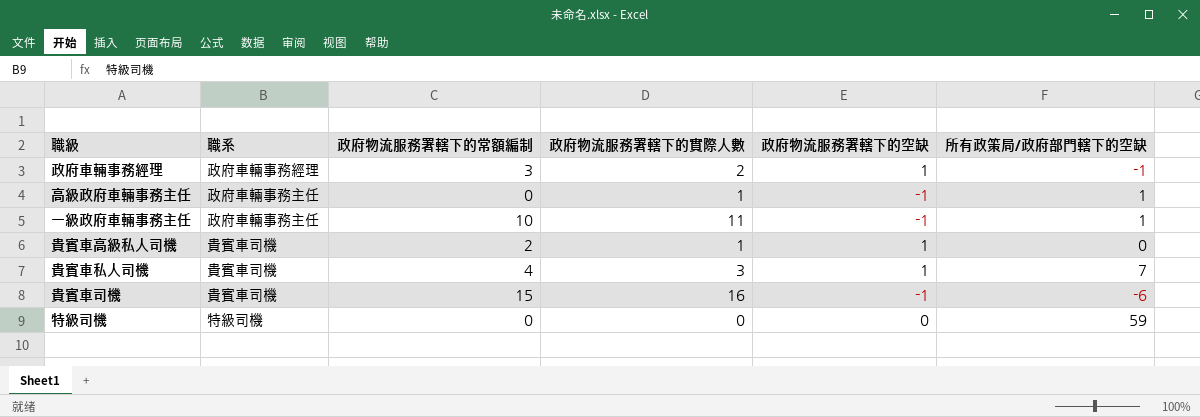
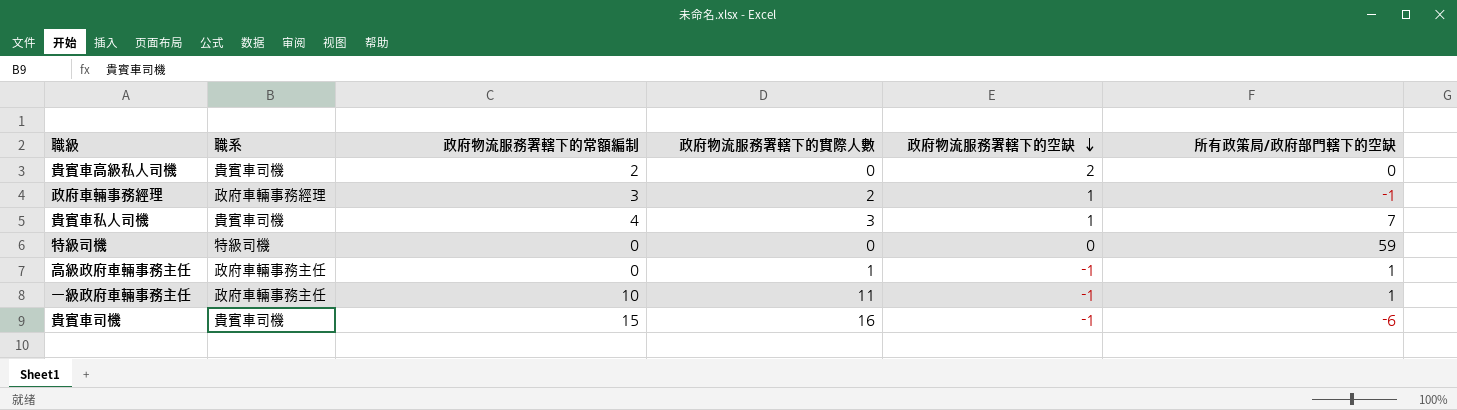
row order: none -> 政府物流服務署轄下的空缺 descending
貴賓車高級私人司機 | 政府物流服務署轄下的實際人數: 1 -> 0
貴賓車高級私人司機 | 政府物流服務署轄下的空缺: 1 -> 2

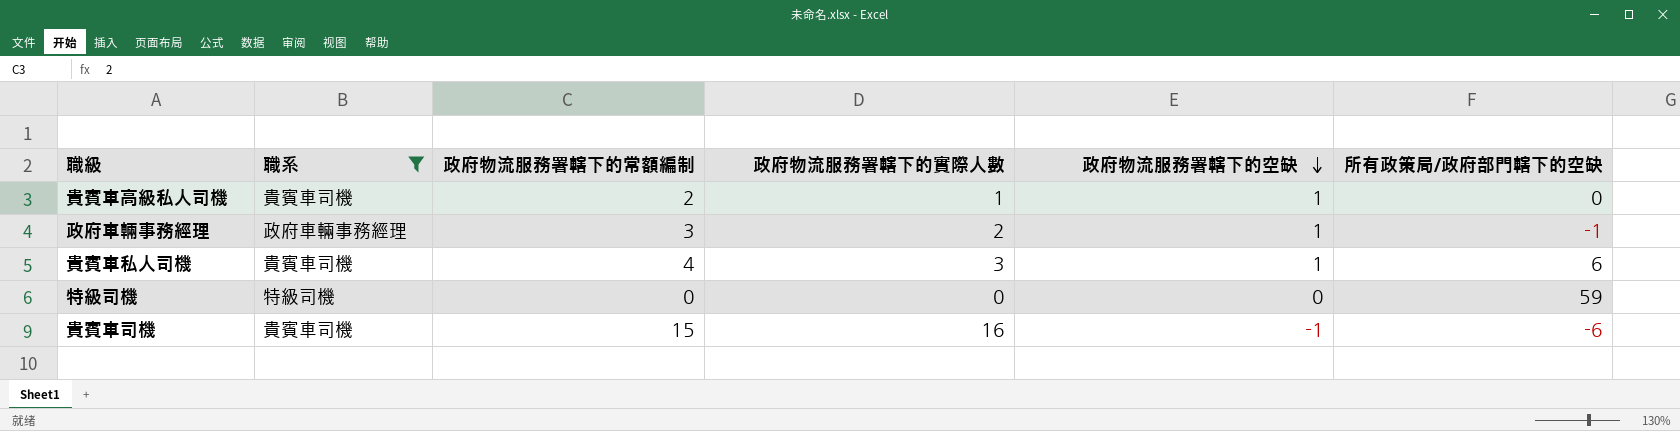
filter: none -> 職系 != 政府車輛事務主任
貴賓車高級私人司機 | 政府物流服務署轄下的實際人數: 0 -> 1
貴賓車高級私人司機 | 政府物流服務署轄下的空缺: 2 -> 1
貴賓車私人司機 | 所有政策局/政府部門轄下的空缺: 7 -> 6

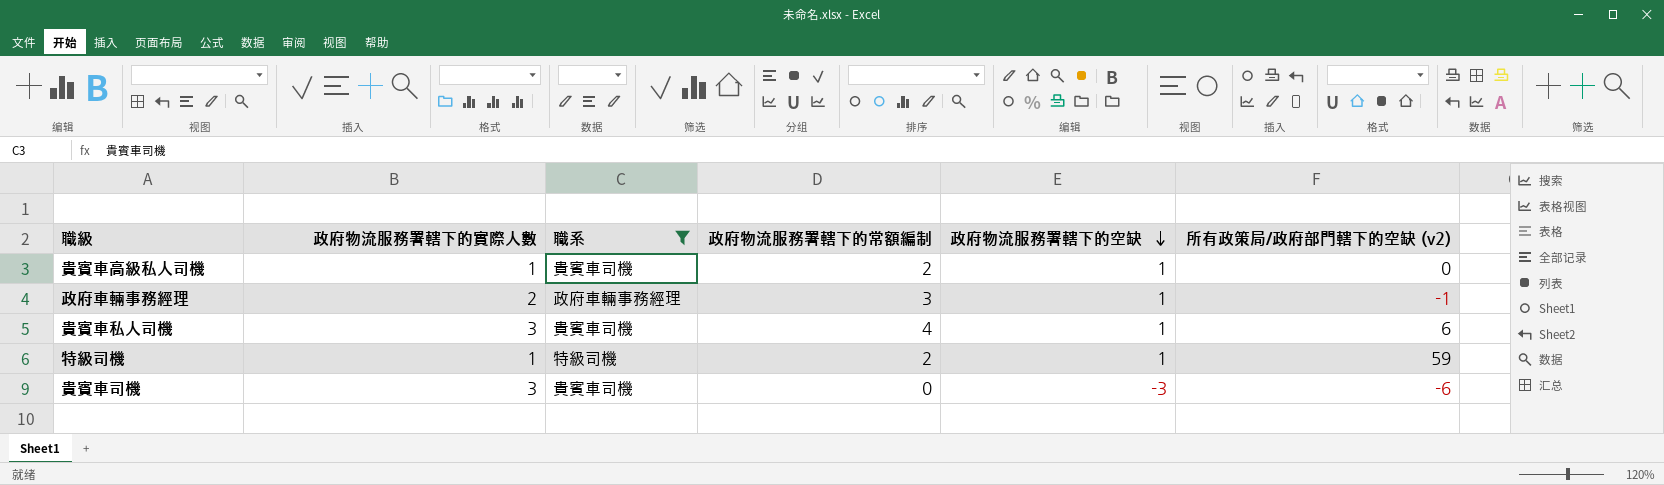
column 政府物流服務署轄下的實際人數 | position: 4 -> 2
column name: 所有政策局/政府部門轄下的空缺 -> 所有政策局/政府部門轄下的空缺 (v2)
特級司機 | 政府物流服務署轄下的實際人數: 0 -> 1
特級司機 | 政府物流服務署轄下的常額編制: 0 -> 2
特級司機 | 政府物流服務署轄下的空缺: 0 -> 1
貴賓車司機 | 政府物流服務署轄下的實際人數: 16 -> 3
貴賓車司機 | 政府物流服務署轄下的常額編制: 15 -> 0
貴賓車司機 | 政府物流服務署轄下的空缺: -1 -> -3

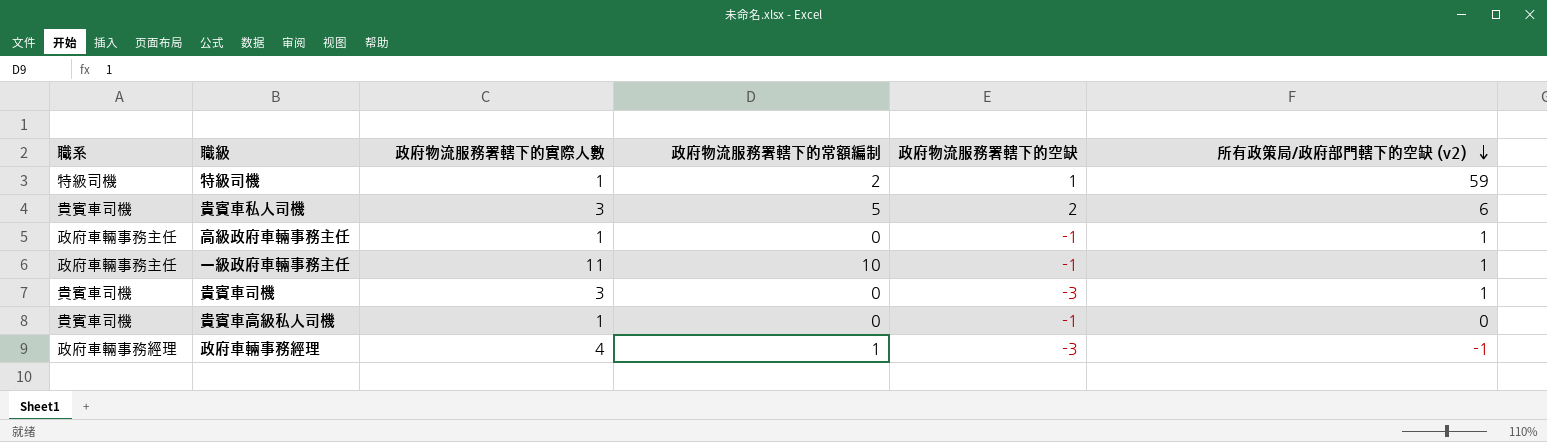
filter: 職系 != 政府車輛事務主任 -> none
row order: 政府物流服務署轄下的空缺 descending -> 所有政策局/政府部門轄下的空缺 (v2) descending
column 職系 | position: 3 -> 1
貴賓車私人司機 | 政府物流服務署轄下的常額編制: 4 -> 5
貴賓車私人司機 | 政府物流服務署轄下的空缺: 1 -> 2
貴賓車司機 | 所有政策局/政府部門轄下的空缺 (v2): -6 -> 1
貴賓車高級私人司機 | 政府物流服務署轄下的常額編制: 2 -> 0
貴賓車高級私人司機 | 政府物流服務署轄下的空缺: 1 -> -1
政府車輛事務經理 | 政府物流服務署轄下的實際人數: 2 -> 4
政府車輛事務經理 | 政府物流服務署轄下的常額編制: 3 -> 1
政府車輛事務經理 | 政府物流服務署轄下的空缺: 1 -> -3

